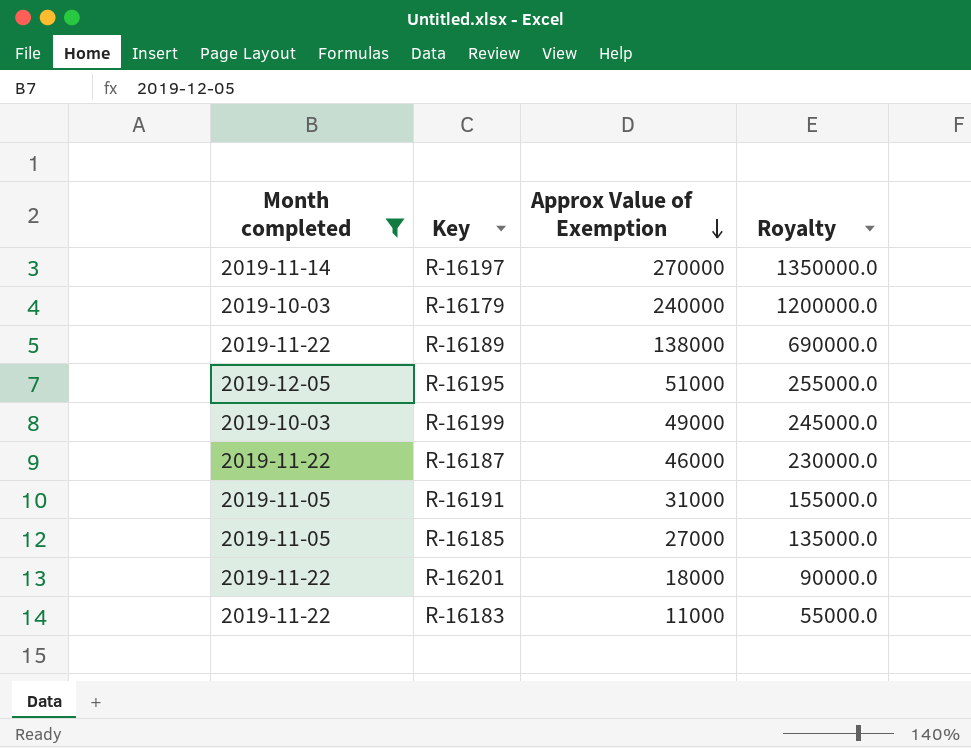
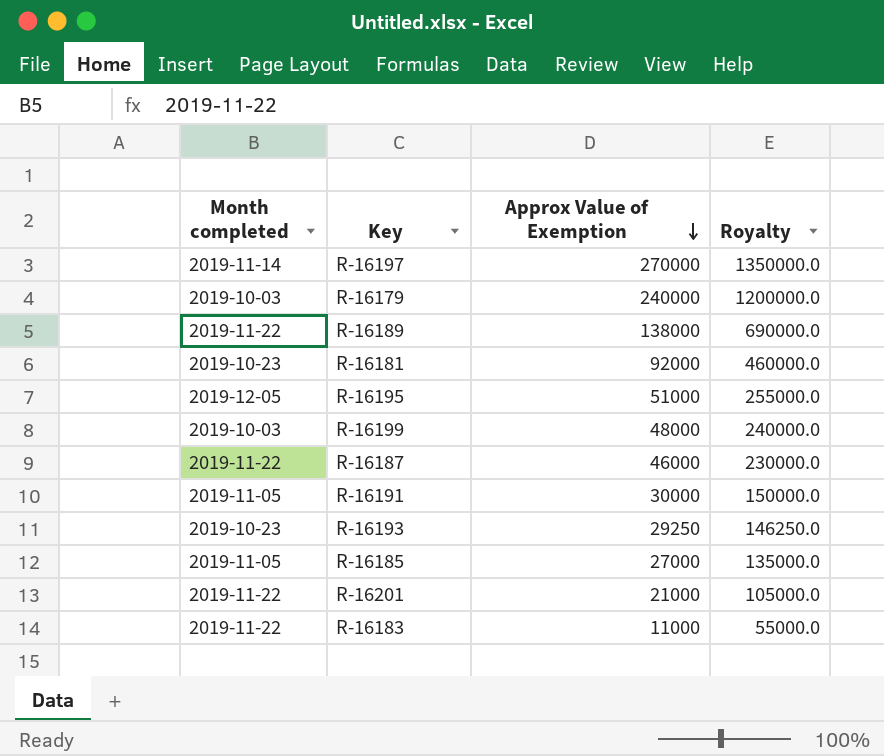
filter: Month completed != 2019-10-23 -> none
R-16199 | Approx Value of Exemption: 49000 -> 48000
R-16199 | Royalty: 245000.0 -> 240000.0
R-16191 | Approx Value of Exemption: 31000 -> 30000
R-16191 | Royalty: 155000.0 -> 150000.0
R-16201 | Approx Value of Exemption: 18000 -> 21000
R-16201 | Royalty: 90000.0 -> 105000.0

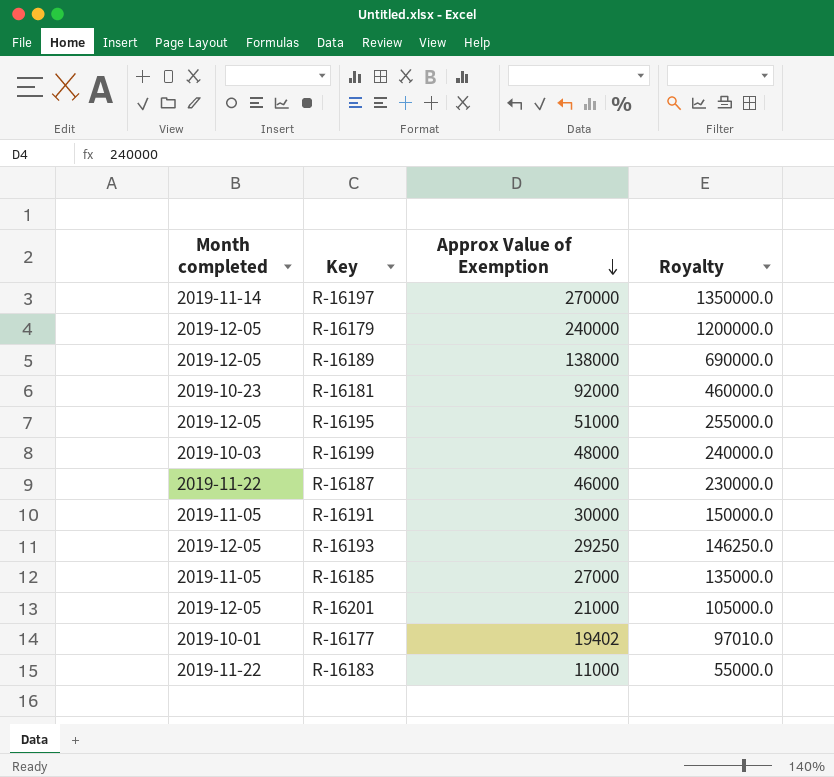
R-16179 | Month completed: 2019-10-03 -> 2019-12-05
R-16189 | Month completed: 2019-11-22 -> 2019-12-05
R-16193 | Month completed: 2019-10-23 -> 2019-12-05
R-16201 | Month completed: 2019-11-22 -> 2019-12-05
row R-16177: none -> 2019-10-01 | 19402 | 97010.0

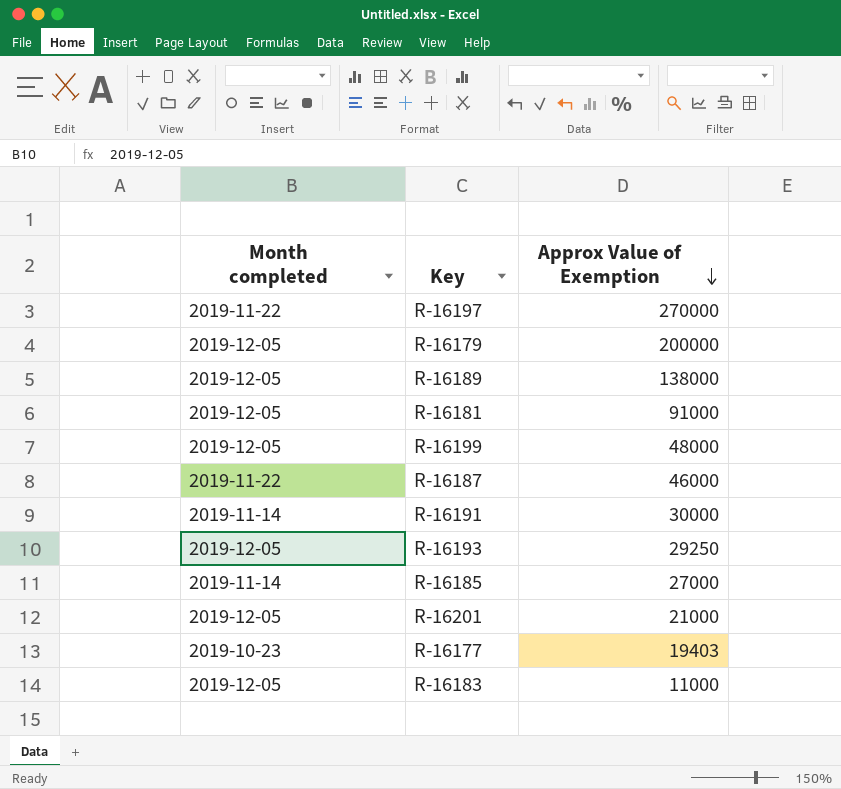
column Royalty | formula: [Approx Value of Exemption] * 5 -> none
row R-16195: 2019-12-05 | 51000 | 255000.0 -> none
R-16197 | Month completed: 2019-11-14 -> 2019-11-22
R-16179 | Approx Value of Exemption: 240000 -> 200000
R-16181 | Month completed: 2019-10-23 -> 2019-12-05
R-16181 | Approx Value of Exemption: 92000 -> 91000
R-16199 | Month completed: 2019-10-03 -> 2019-12-05
R-16191 | Month completed: 2019-11-05 -> 2019-11-14
R-16185 | Month completed: 2019-11-05 -> 2019-11-14
R-16177 | Month completed: 2019-10-01 -> 2019-10-23
R-16177 | Approx Value of Exemption: 19402 -> 19403
R-16183 | Month completed: 2019-11-22 -> 2019-12-05

